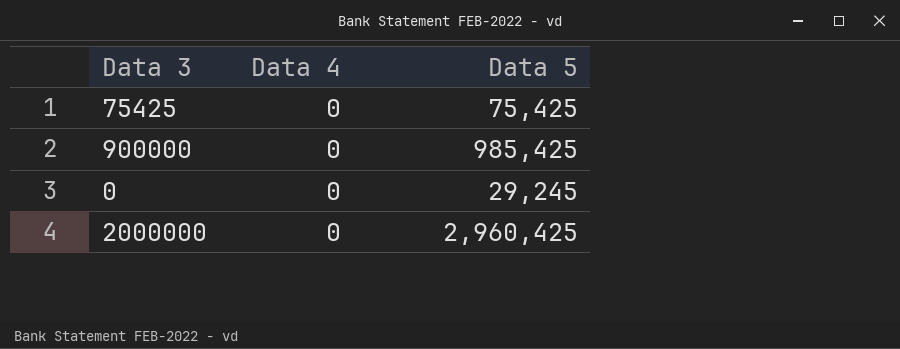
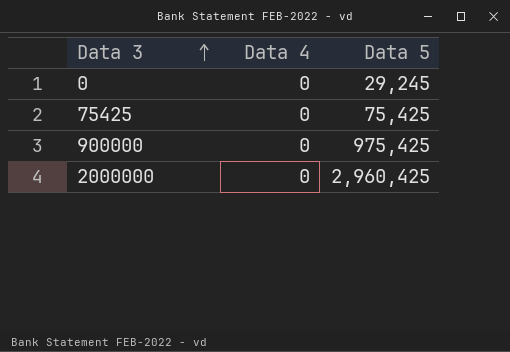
row order: none -> Data 3 ascending
900000 | Data 5: 985,425 -> 975,425

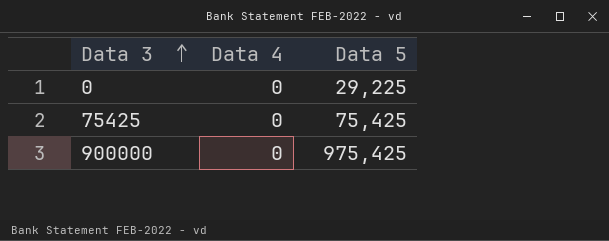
row 2000000: 0 | 2,960,425 -> none
0 | Data 5: 29,245 -> 29,225

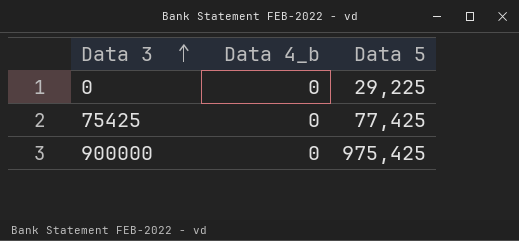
column name: Data 4 -> Data 4_b
75425 | Data 5: 75,425 -> 77,425

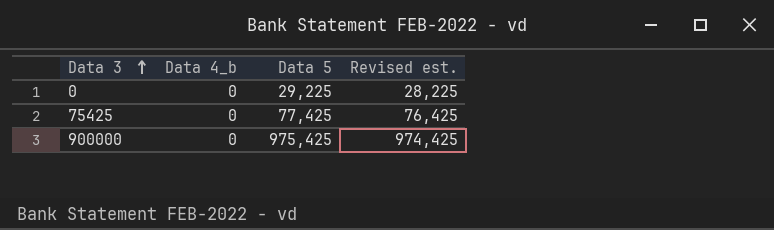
column Revised est. | formula: none -> [Data 5] - 1000

